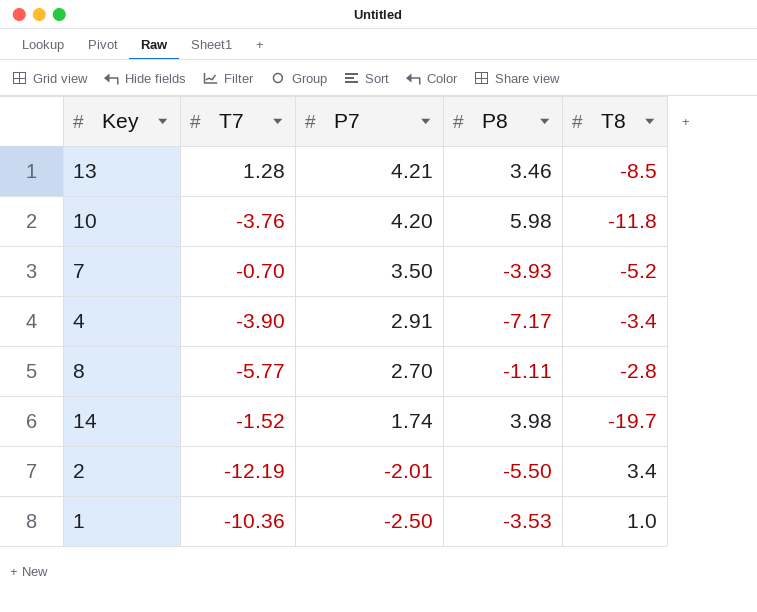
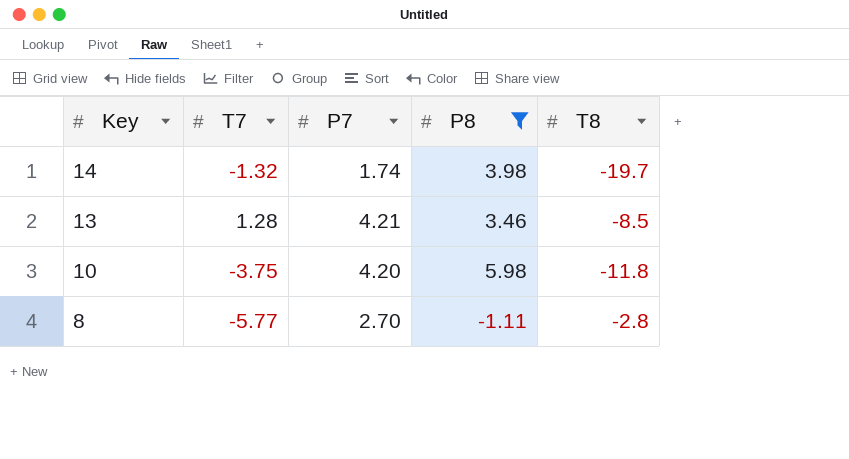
filter: none -> P8 >= -1.11
row order: P7 descending -> Key descending
14 | T7: -1.52 -> -1.32
10 | T7: -3.76 -> -3.75

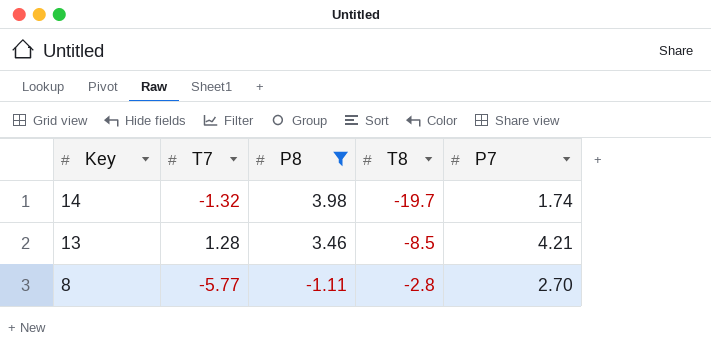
column P7 | position: 3 -> 5
row 10: -3.75 | 4.20 | 5.98 | -11.8 -> none

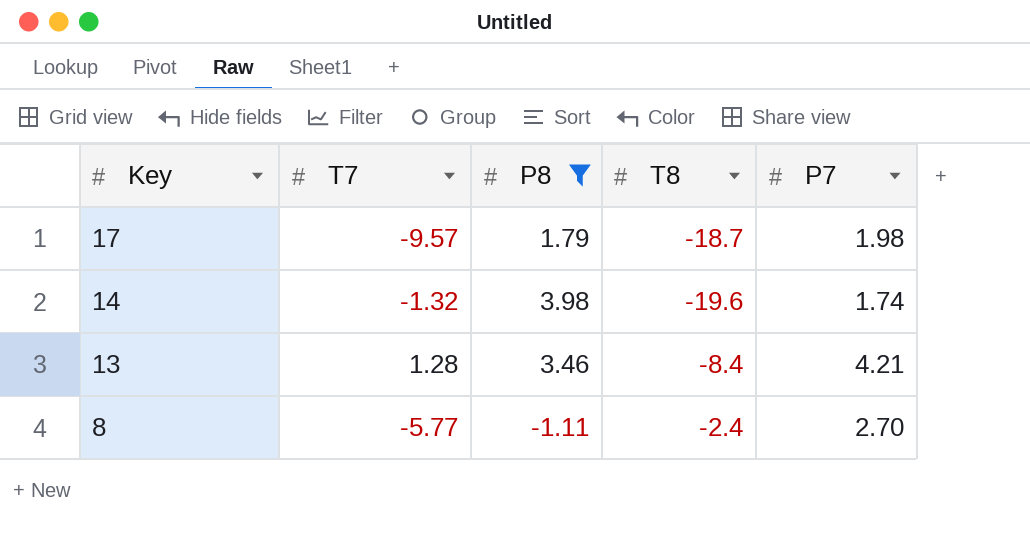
row 17: none -> -9.57 | 1.79 | -18.7 | 1.98
14 | T8: -19.7 -> -19.6
13 | T8: -8.5 -> -8.4
8 | T8: -2.8 -> -2.4

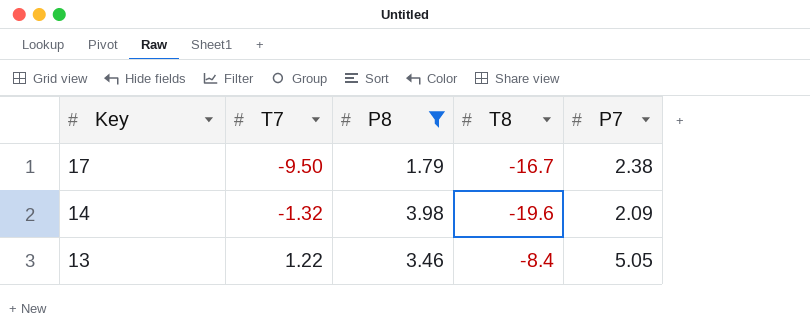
row 8: -5.77 | -1.11 | -2.4 | 2.70 -> none
17 | T7: -9.57 -> -9.50
17 | T8: -18.7 -> -16.7
17 | P7: 1.98 -> 2.38
14 | P7: 1.74 -> 2.09
13 | T7: 1.28 -> 1.22
13 | P7: 4.21 -> 5.05

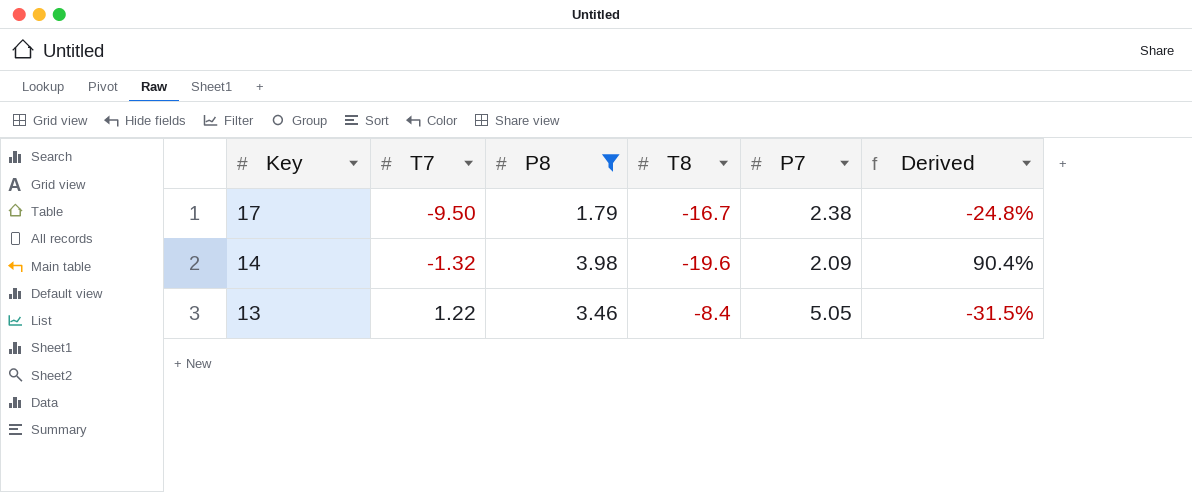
column Derived | formula: none -> ([P8] - [P7]) / [P7]

